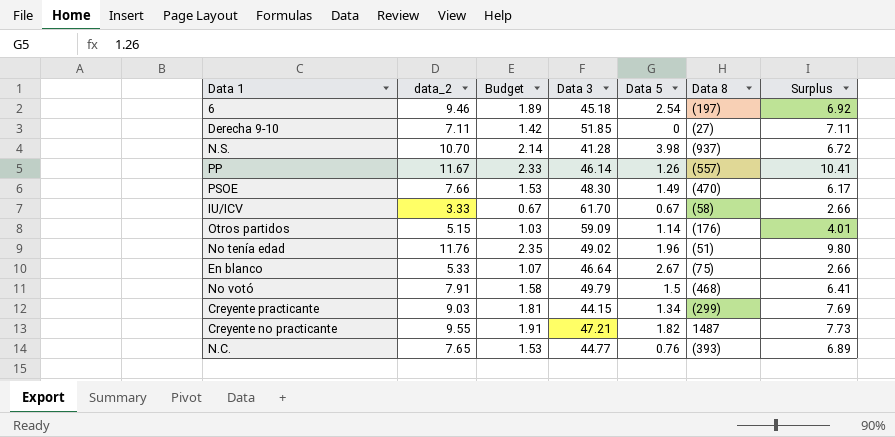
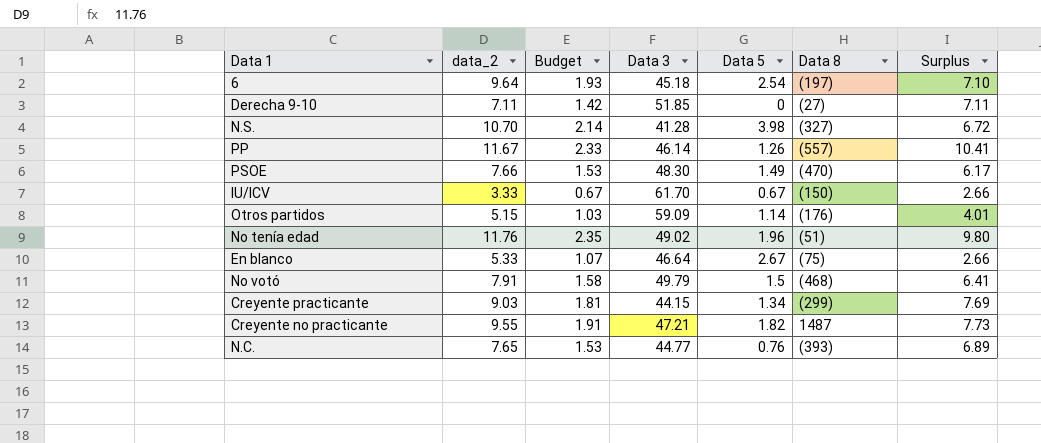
6 | data_2: 9.46 -> 9.64
6 | Budget: 1.89 -> 1.93
6 | Surplus: 6.92 -> 7.10
N.S. | Data 8: (937) -> (327)
IU/ICV | Data 8: (58) -> (150)

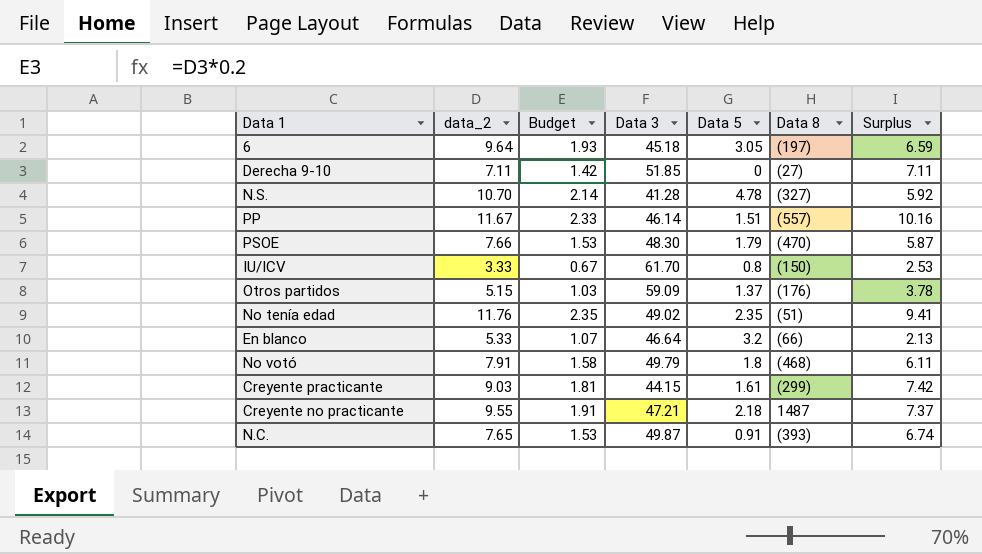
6 | Data 5: 2.54 -> 3.05
6 | Surplus: 7.10 -> 6.59
N.S. | Data 5: 3.98 -> 4.78
N.S. | Surplus: 6.72 -> 5.92
PP | Data 5: 1.26 -> 1.51
PP | Surplus: 10.41 -> 10.16
PSOE | Data 5: 1.49 -> 1.79
PSOE | Surplus: 6.17 -> 5.87
IU/ICV | Data 5: 0.67 -> 0.8
IU/ICV | Surplus: 2.66 -> 2.53
Otros partidos | Data 5: 1.14 -> 1.37
Otros partidos | Surplus: 4.01 -> 3.78
No tenía edad | Data 5: 1.96 -> 2.35
No tenía edad | Surplus: 9.80 -> 9.41
En blanco | Data 5: 2.67 -> 3.2
En blanco | Data 8: (75) -> (66)
En blanco | Surplus: 2.66 -> 2.13
No votó | Data 5: 1.5 -> 1.8
No votó | Surplus: 6.41 -> 6.11
Creyente practicante | Data 5: 1.34 -> 1.61
Creyente practicante | Surplus: 7.69 -> 7.42
Creyente no practicante | Data 5: 1.82 -> 2.18
Creyente no practicante | Surplus: 7.73 -> 7.37
N.C. | Data 3: 44.77 -> 49.87
N.C. | Data 5: 0.76 -> 0.91
N.C. | Surplus: 6.89 -> 6.74

